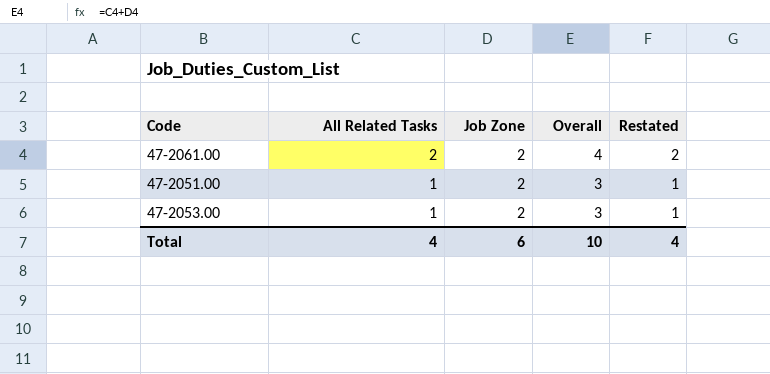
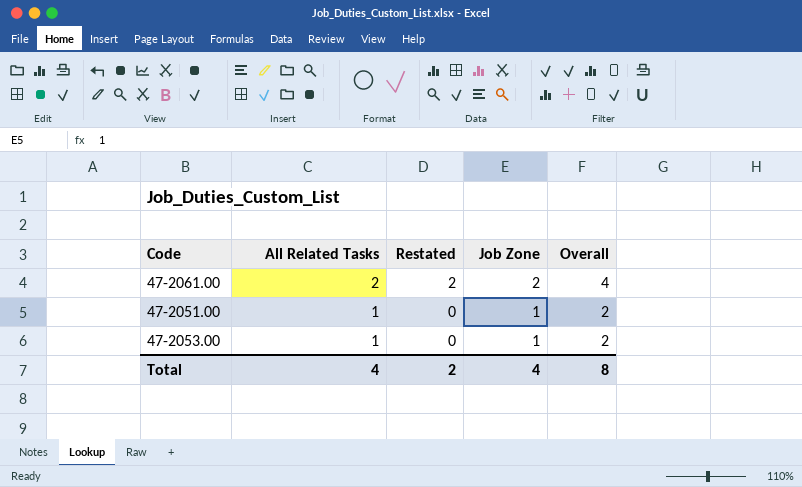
column Restated | position: 5 -> 3
47-2051.00 | Restated: 1 -> 0
47-2051.00 | Job Zone: 2 -> 1
47-2051.00 | Overall: 3 -> 2
47-2053.00 | Restated: 1 -> 0
47-2053.00 | Job Zone: 2 -> 1
47-2053.00 | Overall: 3 -> 2
Total | Restated: 4 -> 2
Total | Job Zone: 6 -> 4
Total | Overall: 10 -> 8

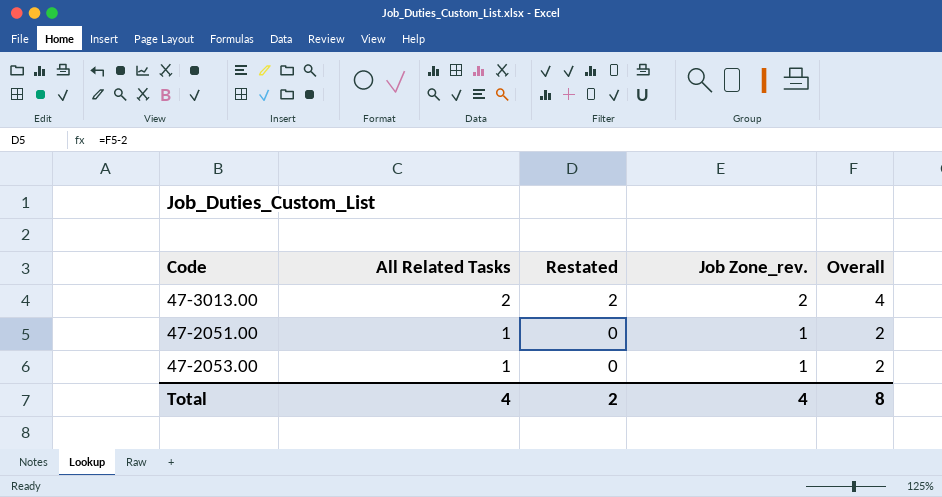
column name: Job Zone -> Job Zone_rev.
row 47-2061.00: 2 | 2 | 2 | 4 -> none
row 47-3013.00: none -> 2 | 2 | 2 | 4

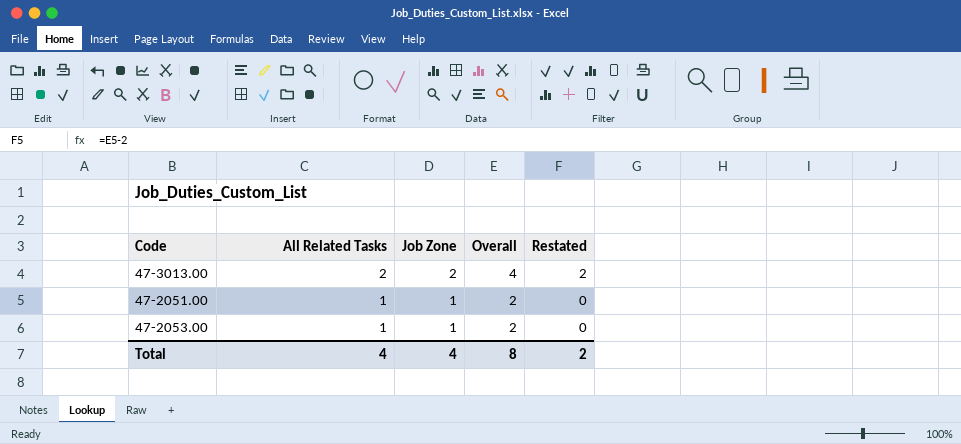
column name: Job Zone_rev. -> Job Zone
column Restated | position: 3 -> 5

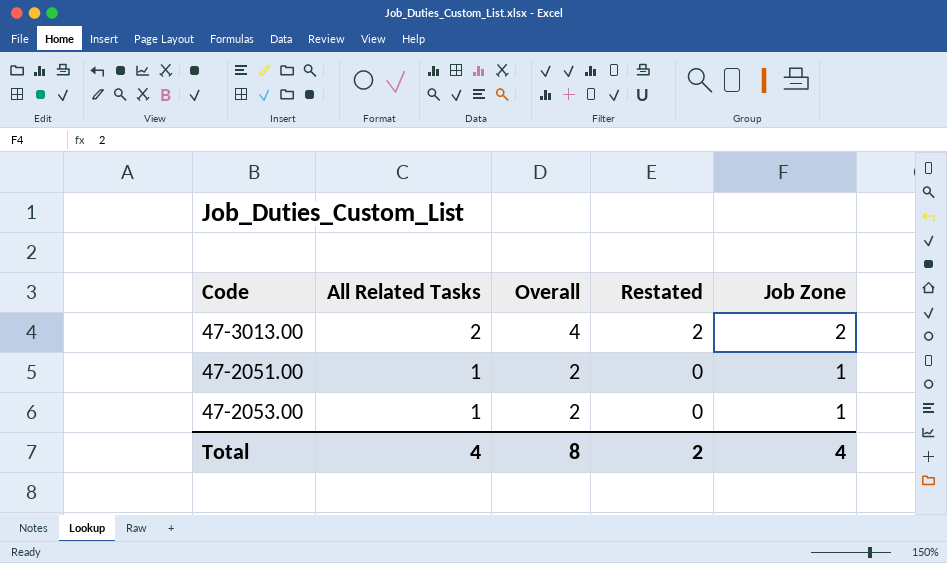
column Job Zone | position: 3 -> 5

